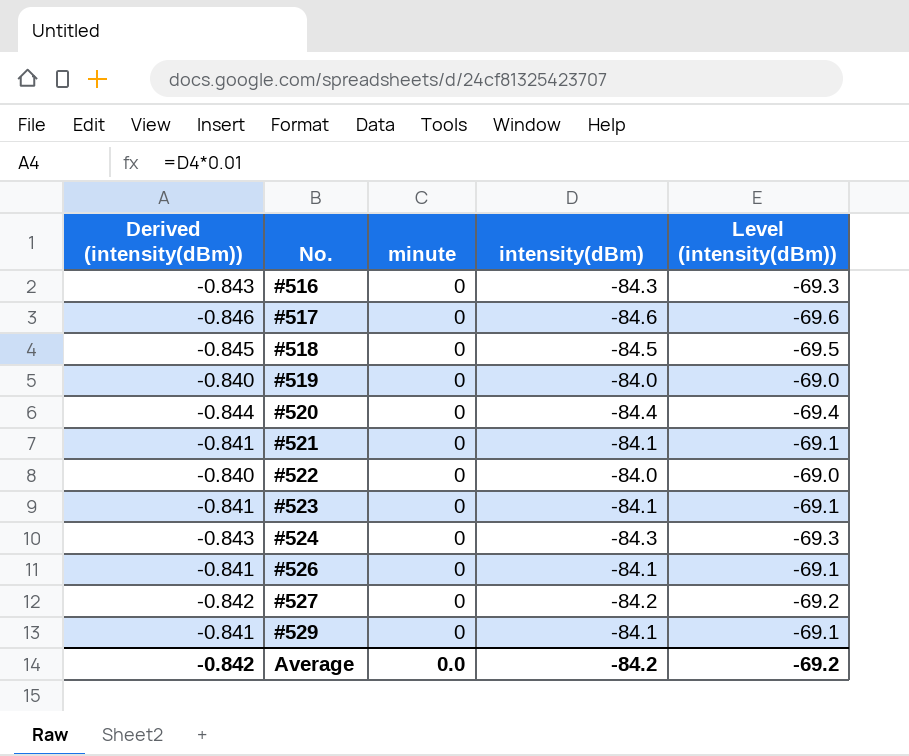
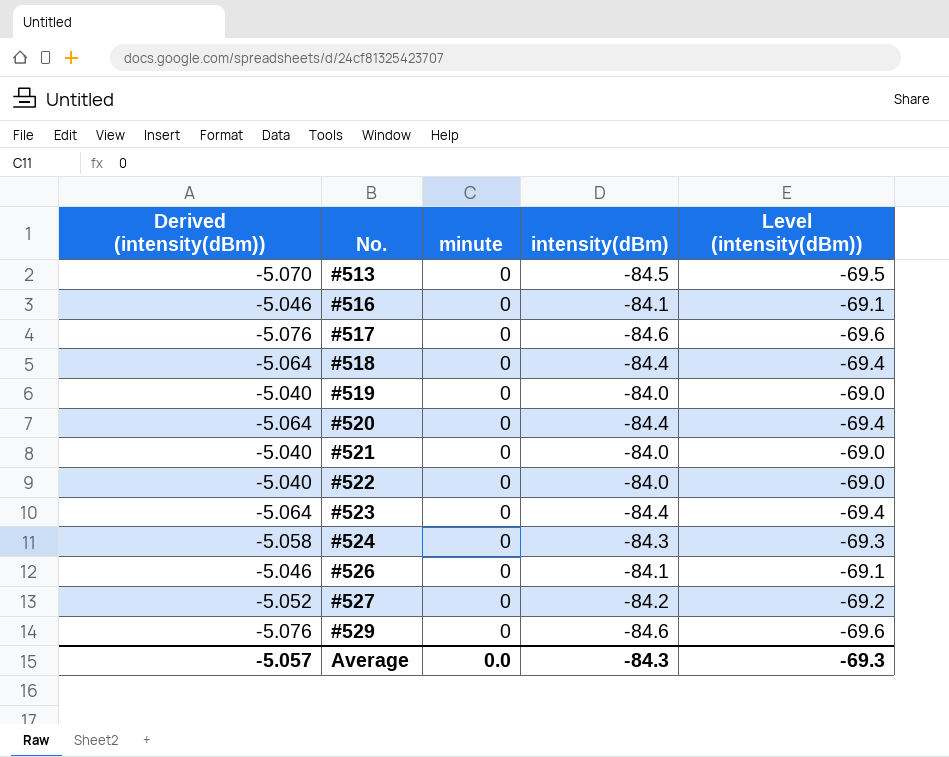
column Derived (intensity(dBm)) | formula: [intensity(dBm)] * 0.01 -> [intensity(dBm)] * 0.06
row #513: none -> -5.070 | 0 | -84.5 | -69.5
#516 | intensity(dBm): -84.3 -> -84.1
#516 | Level (intensity(dBm)): -69.3 -> -69.1
#518 | intensity(dBm): -84.5 -> -84.4
#518 | Level (intensity(dBm)): -69.5 -> -69.4
#521 | intensity(dBm): -84.1 -> -84.0
#521 | Level (intensity(dBm)): -69.1 -> -69.0
#523 | intensity(dBm): -84.1 -> -84.4
#523 | Level (intensity(dBm)): -69.1 -> -69.4
#529 | intensity(dBm): -84.1 -> -84.6
#529 | Level (intensity(dBm)): -69.1 -> -69.6
Average | Derived (intensity(dBm)): -0.842 -> -5.057
Average | intensity(dBm): -84.2 -> -84.3
Average | Level (intensity(dBm)): -69.2 -> -69.3

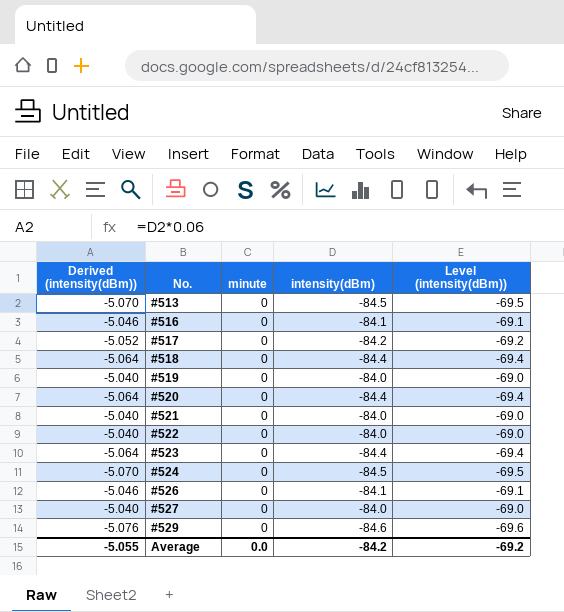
#517 | Derived (intensity(dBm)): -5.076 -> -5.052
#517 | intensity(dBm): -84.6 -> -84.2
#517 | Level (intensity(dBm)): -69.6 -> -69.2
#524 | Derived (intensity(dBm)): -5.058 -> -5.070
#524 | intensity(dBm): -84.3 -> -84.5
#524 | Level (intensity(dBm)): -69.3 -> -69.5
#527 | Derived (intensity(dBm)): -5.052 -> -5.040
#527 | intensity(dBm): -84.2 -> -84.0
#527 | Level (intensity(dBm)): -69.2 -> -69.0
Average | Derived (intensity(dBm)): -5.057 -> -5.055
Average | intensity(dBm): -84.3 -> -84.2
Average | Level (intensity(dBm)): -69.3 -> -69.2

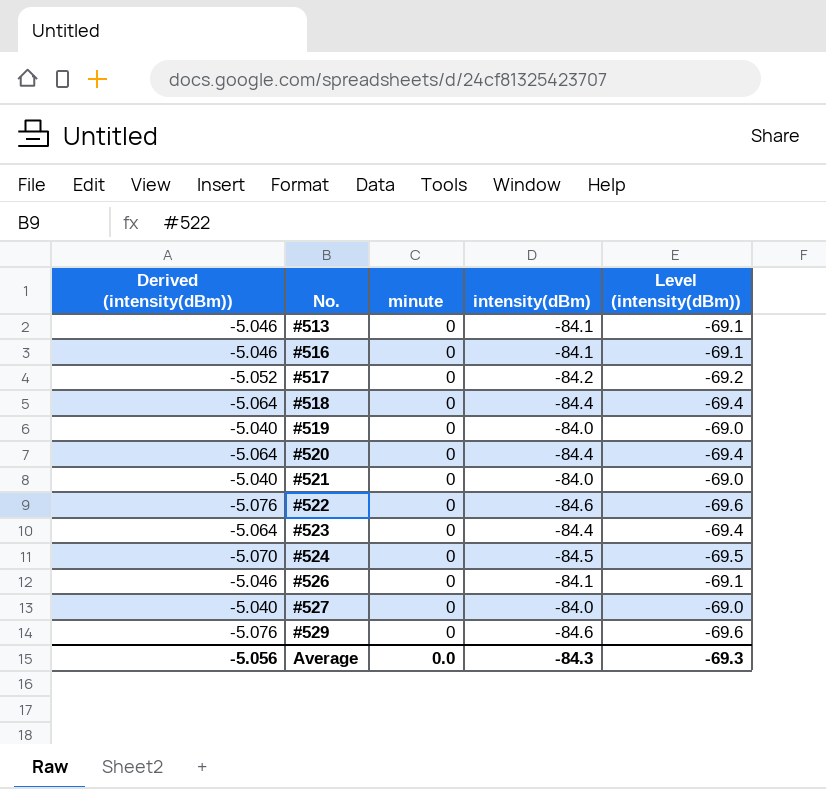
#513 | Derived (intensity(dBm)): -5.070 -> -5.046
#513 | intensity(dBm): -84.5 -> -84.1
#513 | Level (intensity(dBm)): -69.5 -> -69.1
#522 | Derived (intensity(dBm)): -5.040 -> -5.076
#522 | intensity(dBm): -84.0 -> -84.6
#522 | Level (intensity(dBm)): -69.0 -> -69.6
Average | Derived (intensity(dBm)): -5.055 -> -5.056
Average | intensity(dBm): -84.2 -> -84.3
Average | Level (intensity(dBm)): -69.2 -> -69.3

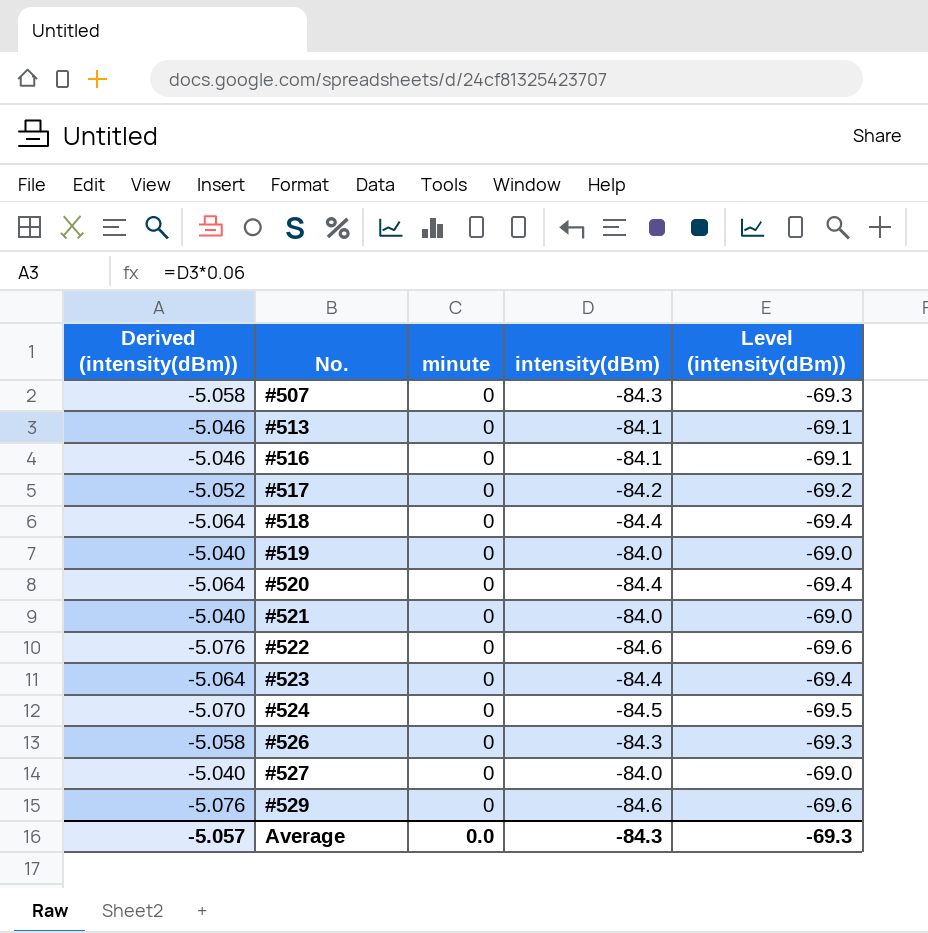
row #507: none -> -5.058 | 0 | -84.3 | -69.3
#526 | Derived (intensity(dBm)): -5.046 -> -5.058
#526 | intensity(dBm): -84.1 -> -84.3
#526 | Level (intensity(dBm)): -69.1 -> -69.3
Average | Derived (intensity(dBm)): -5.056 -> -5.057

